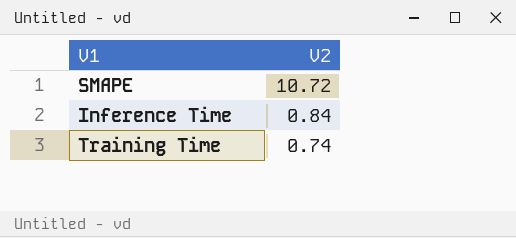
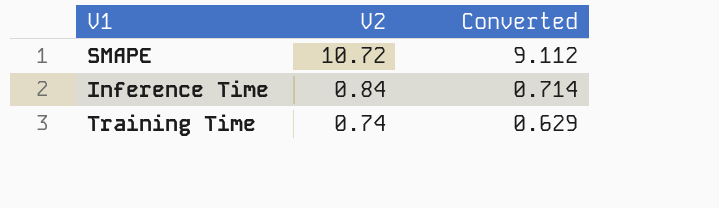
column Converted | formula: none -> [V2] * 0.85

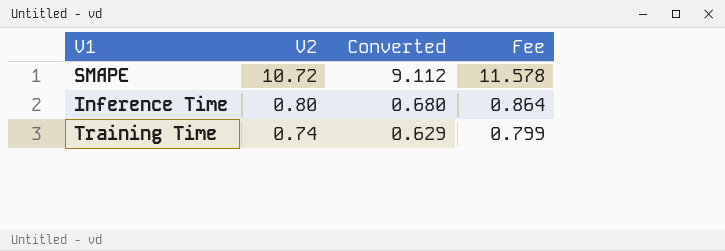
column Fee | formula: none -> [V2] * 1.08
Inference Time | V2: 0.84 -> 0.80
Inference Time | Converted: 0.714 -> 0.680

